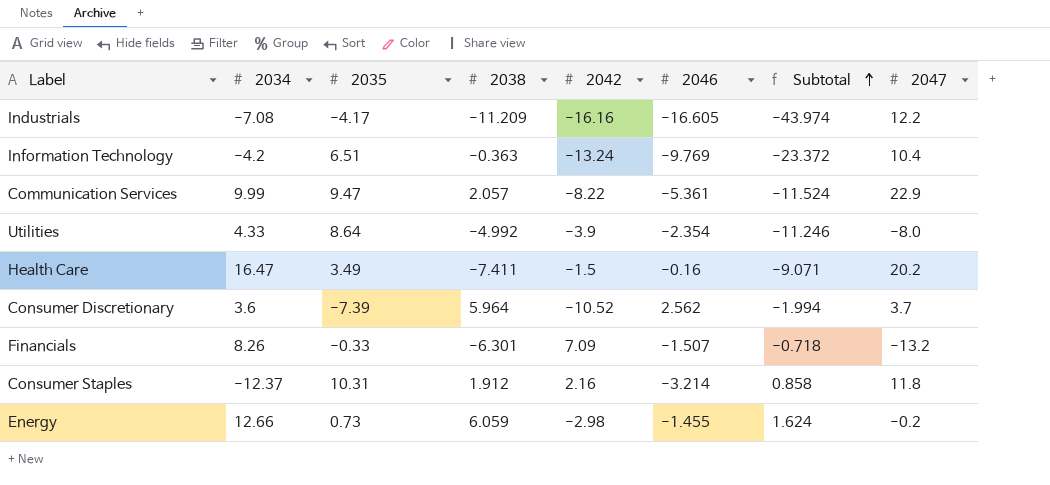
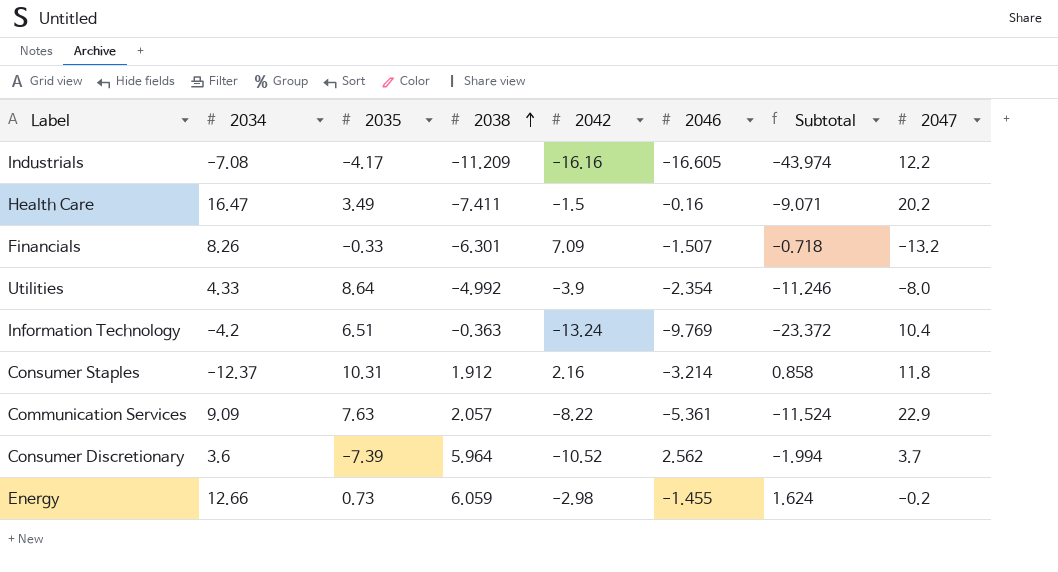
row order: Subtotal ascending -> 2038 ascending
Communication Services | 2034: 9.99 -> 9.09
Communication Services | 2035: 9.47 -> 7.63

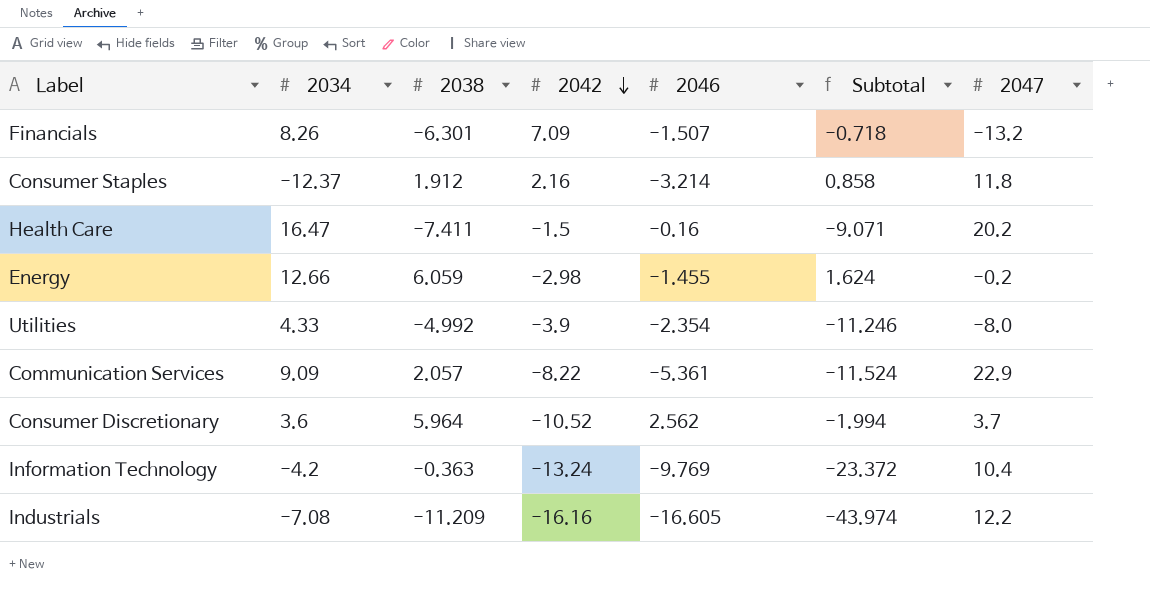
row order: 2038 ascending -> 2042 descending
column 2035 | position: 3 -> none

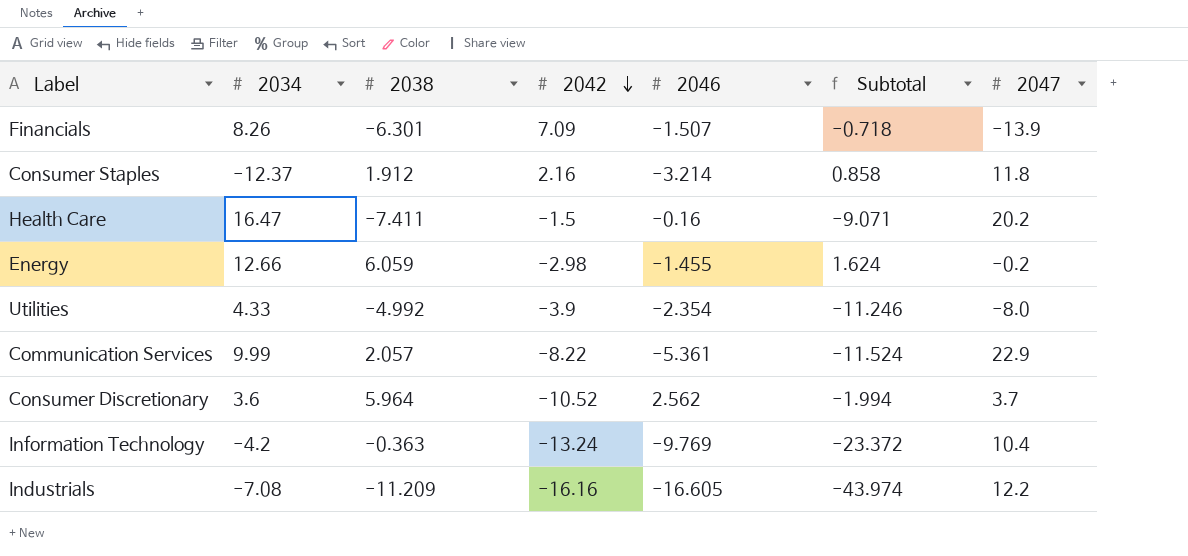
Financials | 2047: -13.2 -> -13.9
Communication Services | 2034: 9.09 -> 9.99

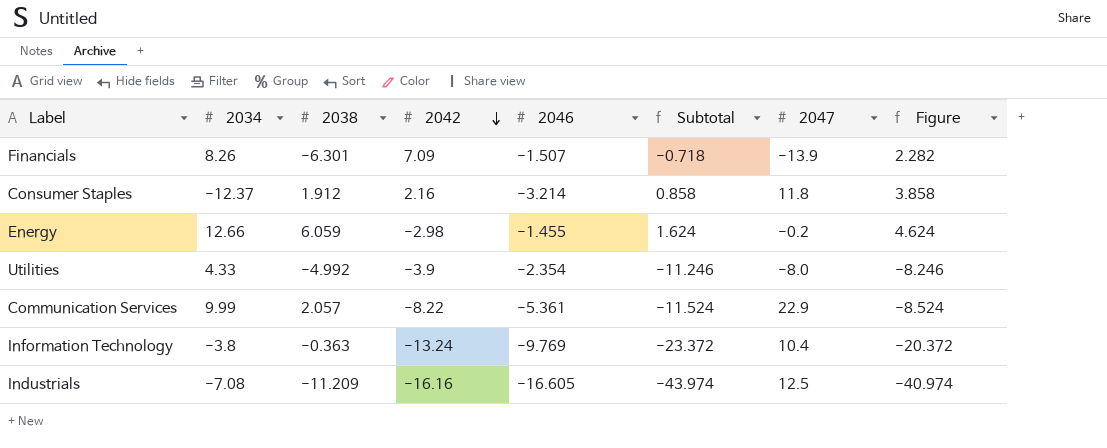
column Figure | formula: none -> [Subtotal] + 3
row Health Care: 16.47 | -7.411 | -1.5 | -0.16 | -9.071 | 20.2 -> none
row Consumer Discretionary: 3.6 | 5.964 | -10.52 | 2.562 | -1.994 | 3.7 -> none
Information Technology | 2034: -4.2 -> -3.8
Industrials | 2047: 12.2 -> 12.5

